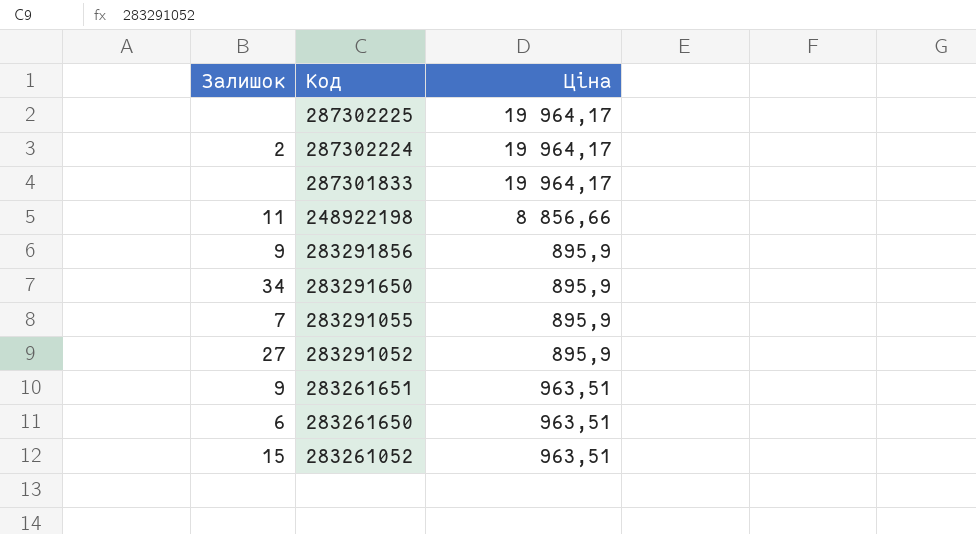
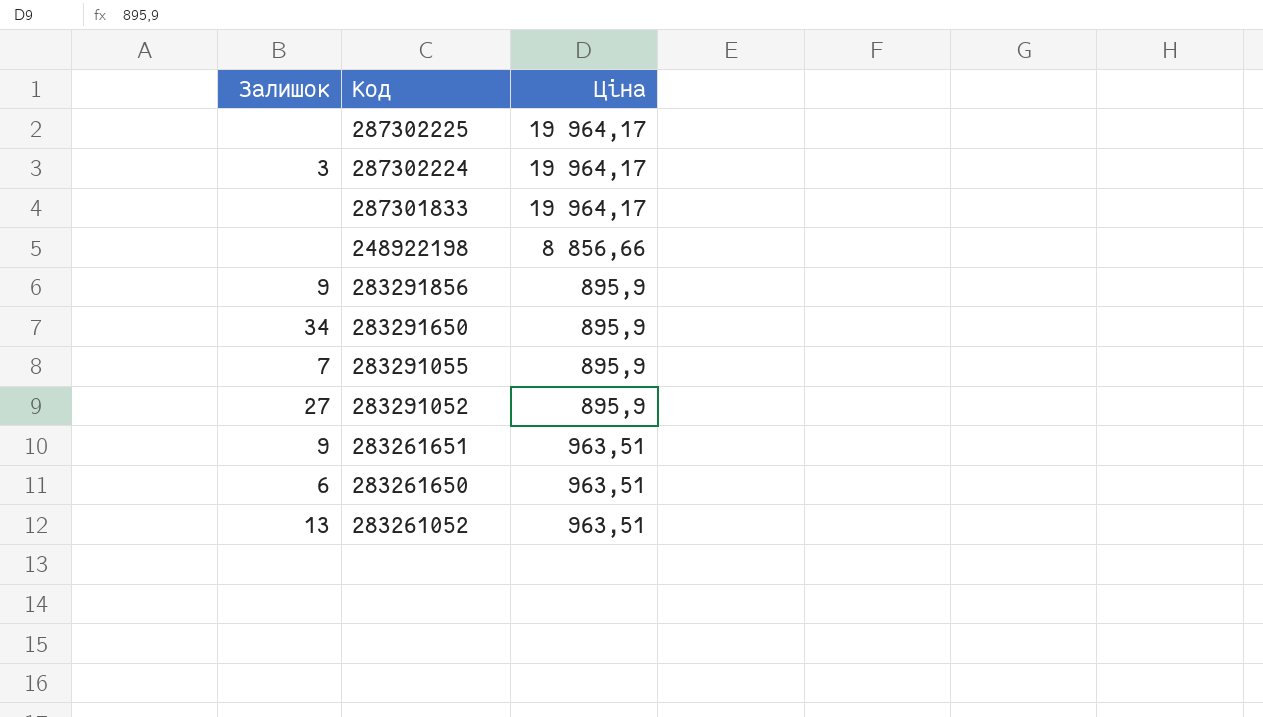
287302224 | Залишок: 2 -> 3
248922198 | Залишок: 11 -> none
283261052 | Залишок: 15 -> 13

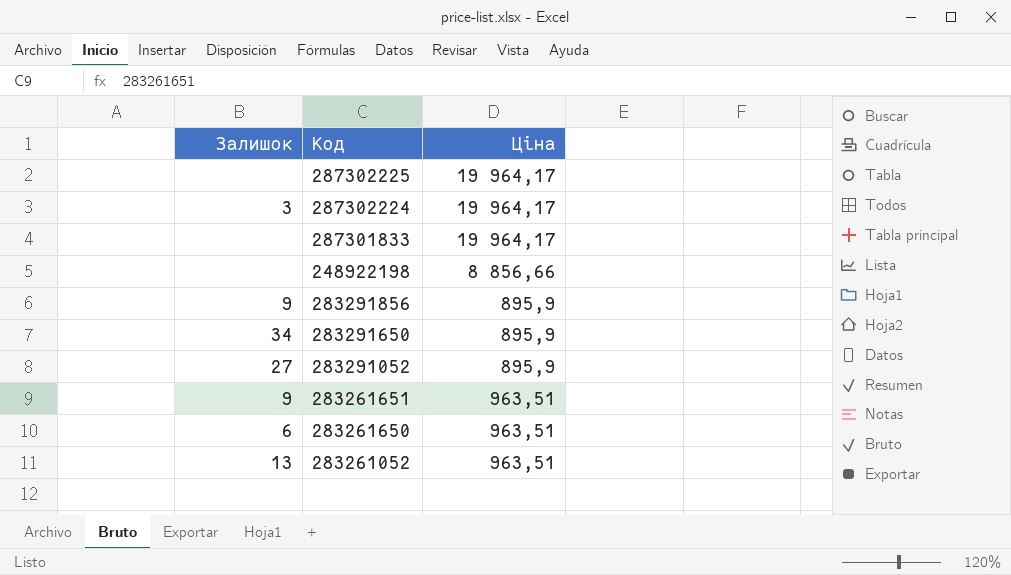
row 283291055: 7 | 895,9 -> none

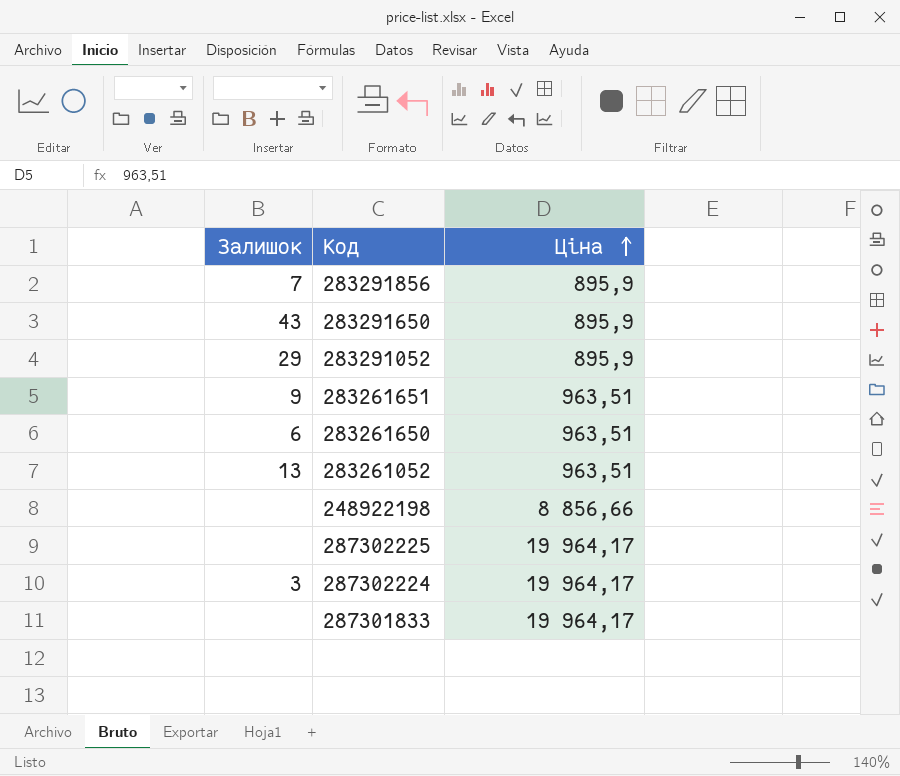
row order: none -> Ціна ascending
283291856 | Залишок: 9 -> 7
283291650 | Залишок: 34 -> 43
283291052 | Залишок: 27 -> 29

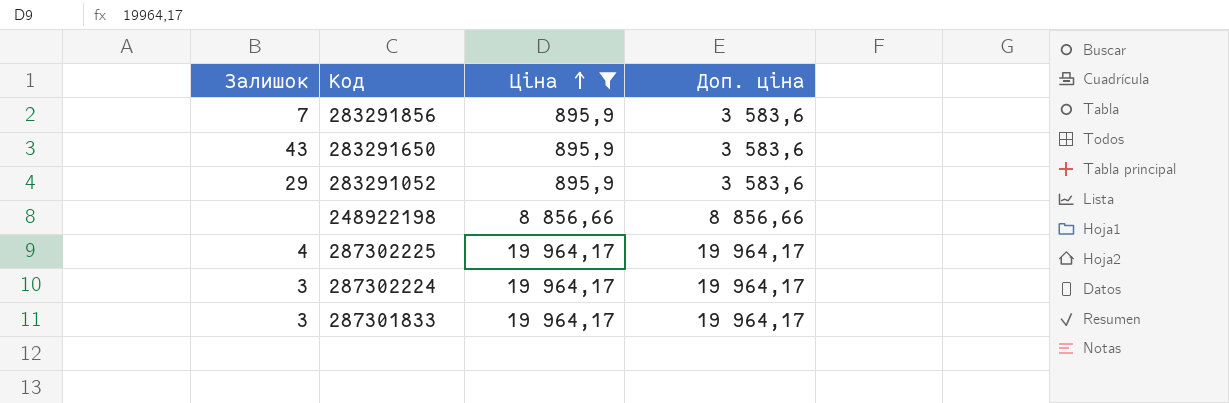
filter: none -> Ціна != 963,51
column Доп. ціна | position: none -> 4
287302225 | Залишок: none -> 4
287301833 | Залишок: none -> 3

